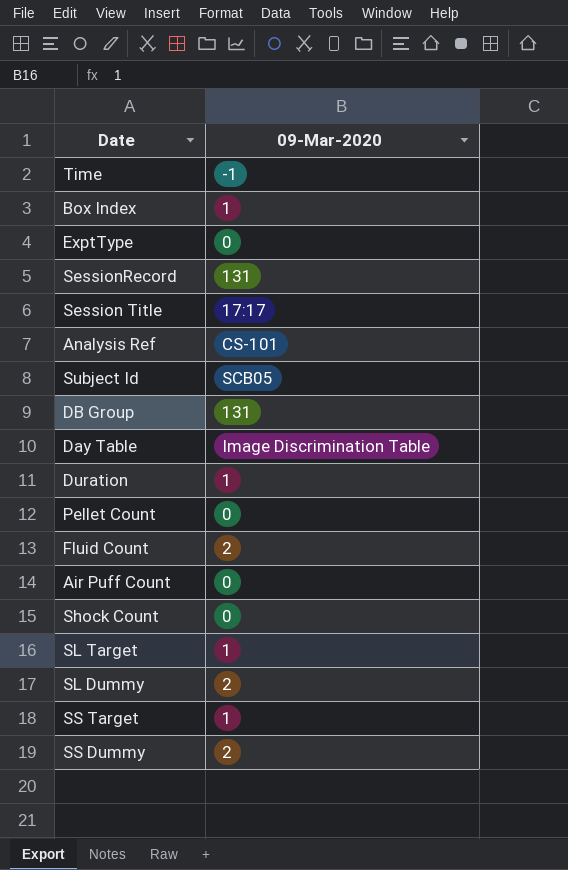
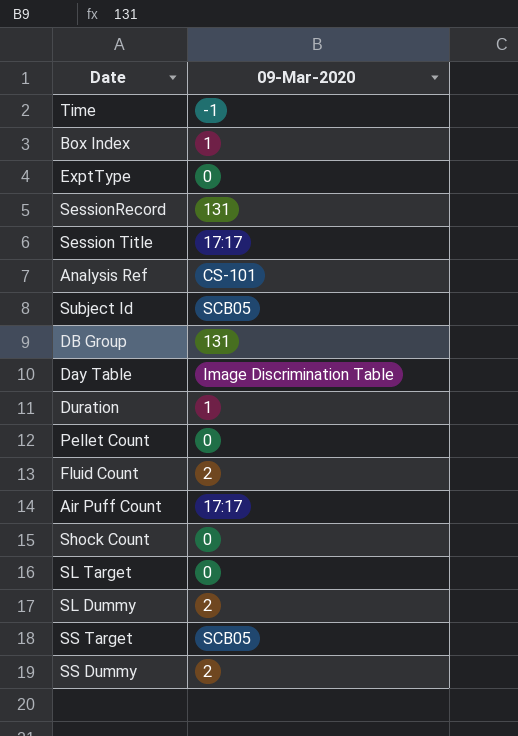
Air Puff Count | 09-Mar-2020: 0 -> 17:17
SL Target | 09-Mar-2020: 1 -> 0
SS Target | 09-Mar-2020: 1 -> SCB05

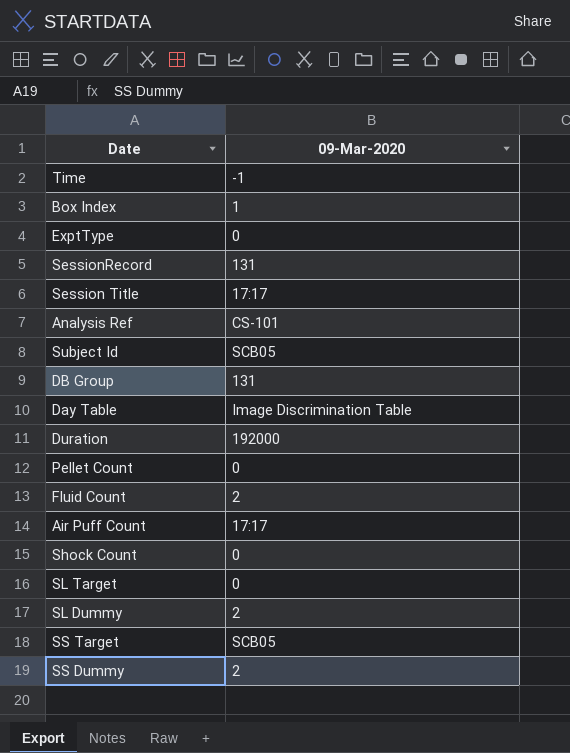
Duration | 09-Mar-2020: 1 -> 192000

